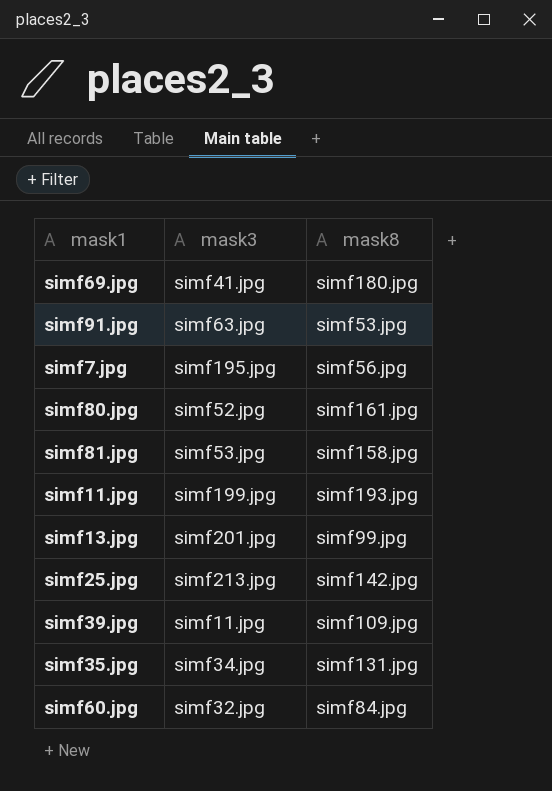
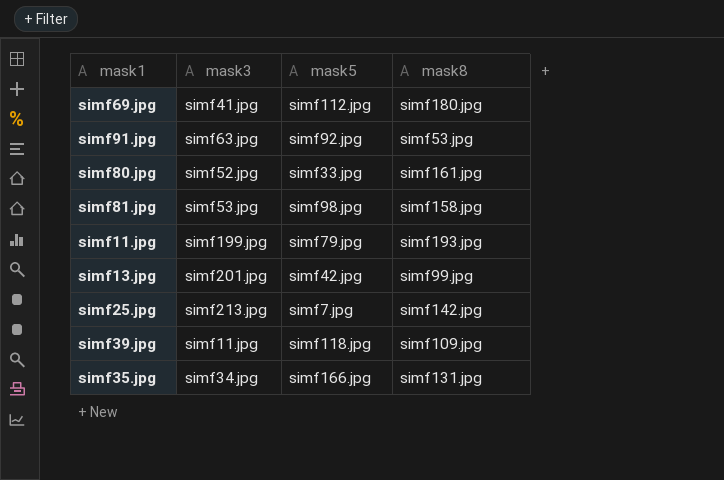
column mask5 | position: none -> 3
row simf7.jpg: simf195.jpg | simf56.jpg -> none
row simf60.jpg: simf32.jpg | simf84.jpg -> none

